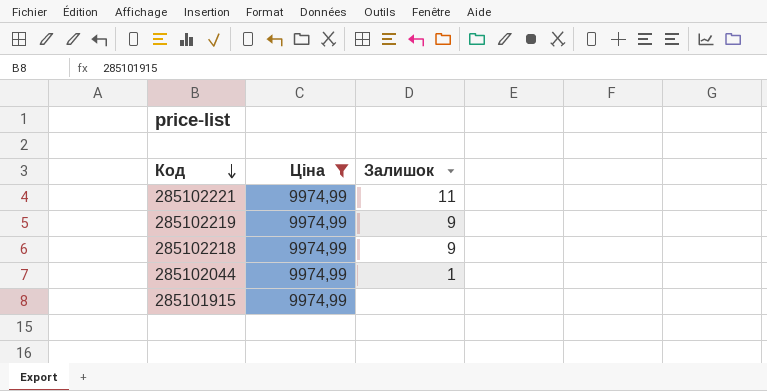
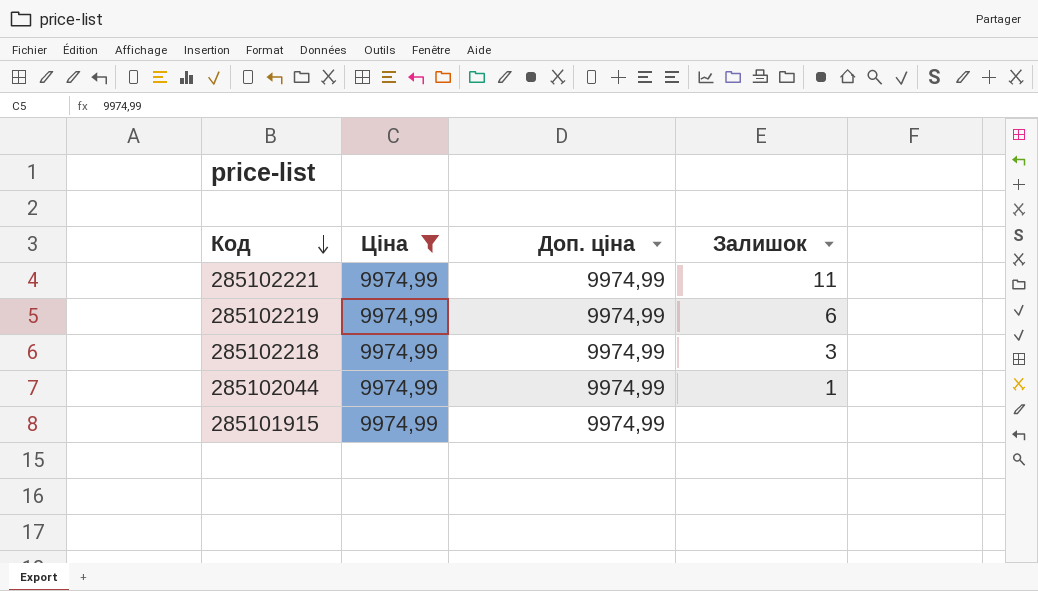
column Доп. ціна | position: none -> 3
285102219 | Залишок: 9 -> 6
285102218 | Залишок: 9 -> 3

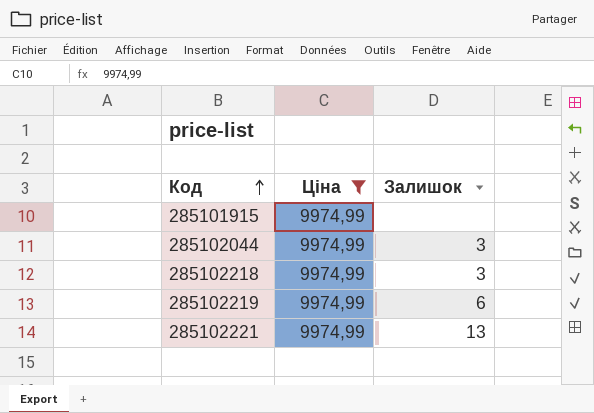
row order: Код descending -> Код ascending
column Доп. ціна | position: 3 -> none
285102044 | Залишок: 1 -> 3
285102221 | Залишок: 11 -> 13

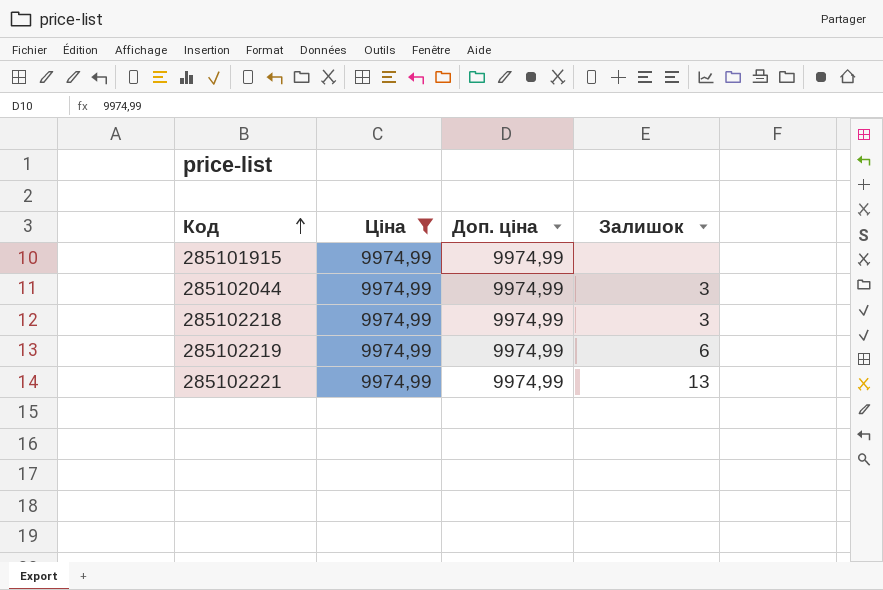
column Доп. ціна | position: none -> 3

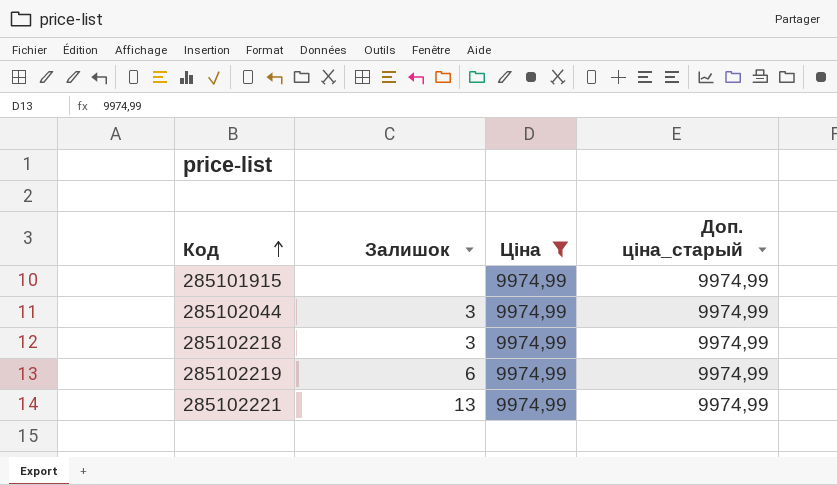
column Залишок | position: 4 -> 2
column name: Доп. ціна -> Доп. ціна_старый

